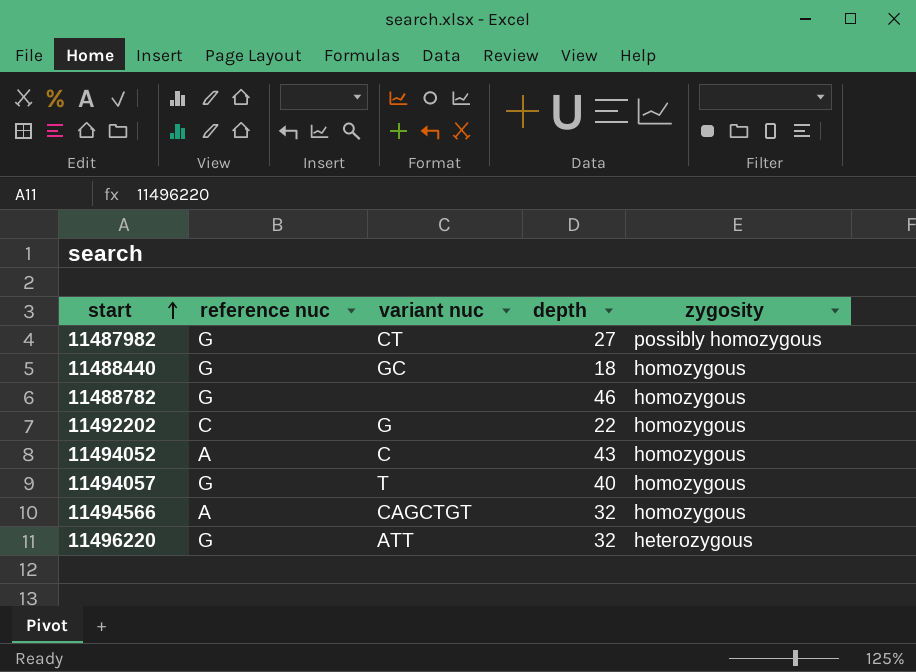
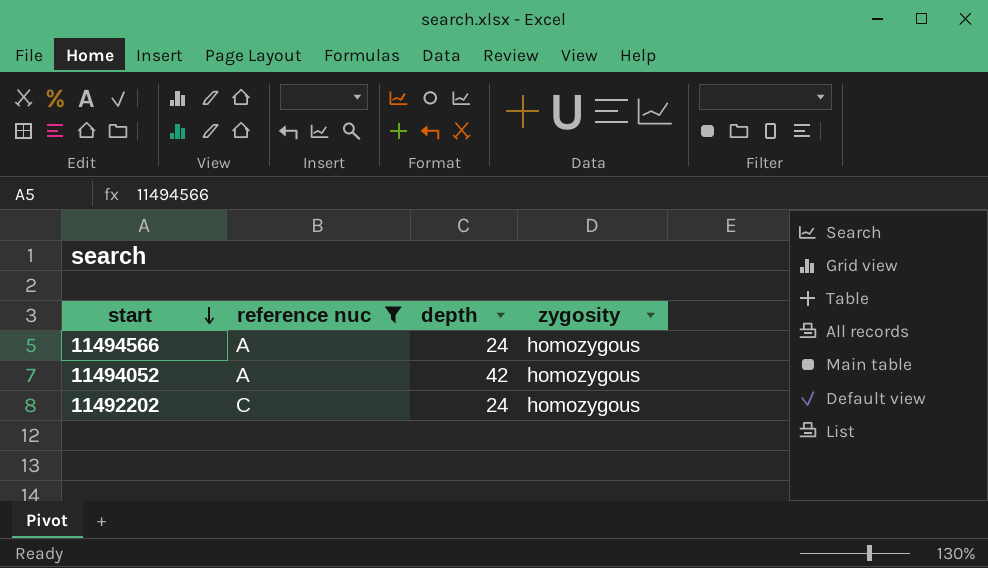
filter: none -> reference nuc != G
row order: start ascending -> start descending
column variant nuc | position: 3 -> none
11494566 | depth: 32 -> 24
11494052 | depth: 43 -> 42
11492202 | depth: 22 -> 24

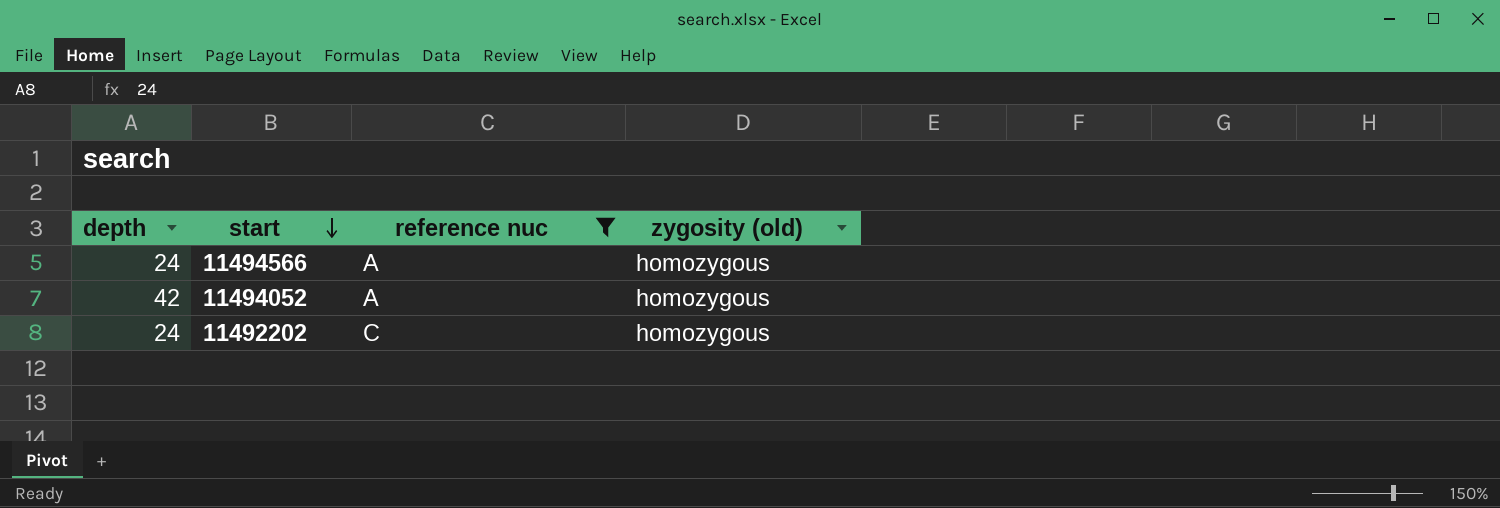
column depth | position: 3 -> 1
column name: zygosity -> zygosity (old)

